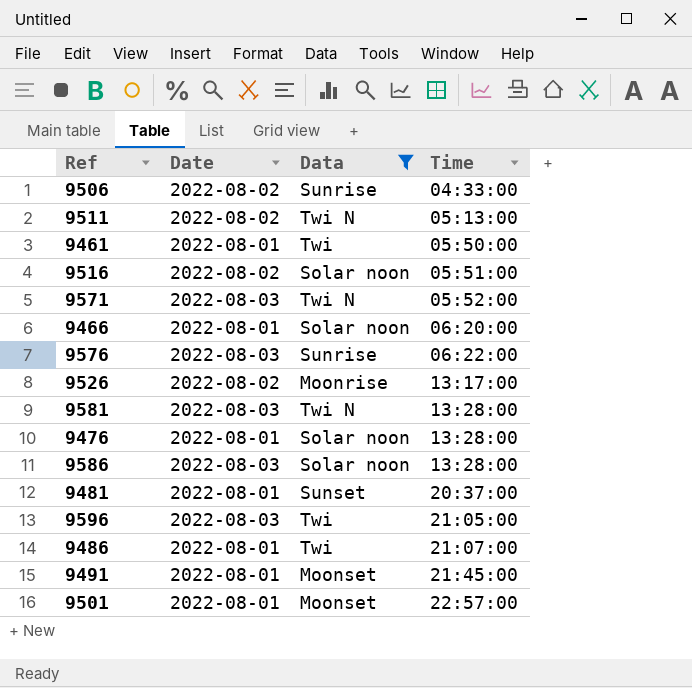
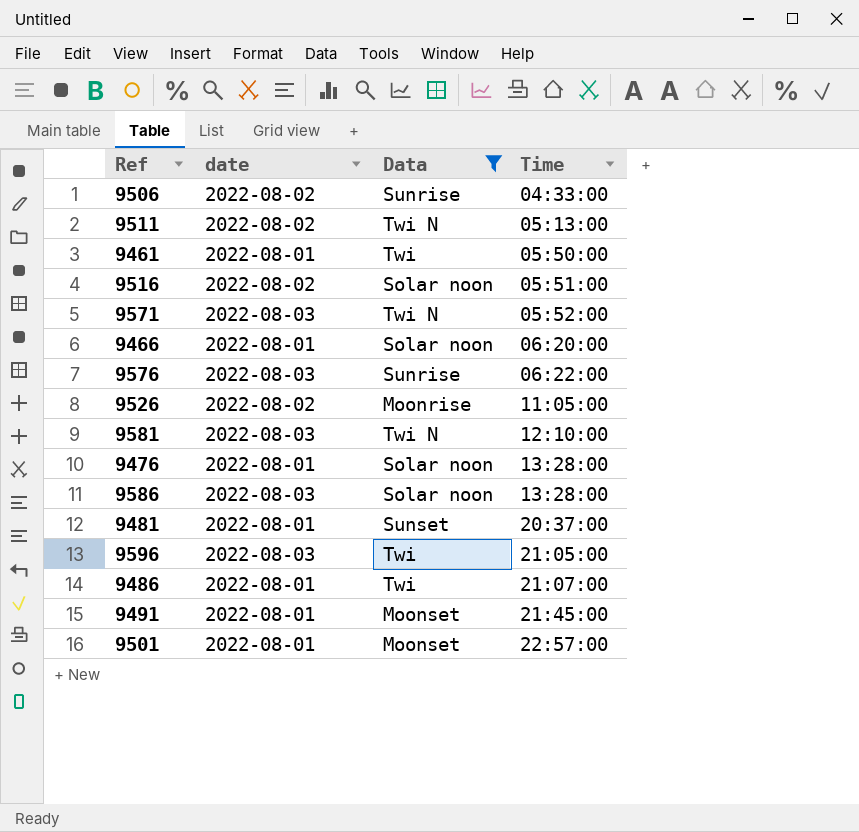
column name: Date -> date
9526 | Time: 13:17:00 -> 11:05:00
9581 | Time: 13:28:00 -> 12:10:00

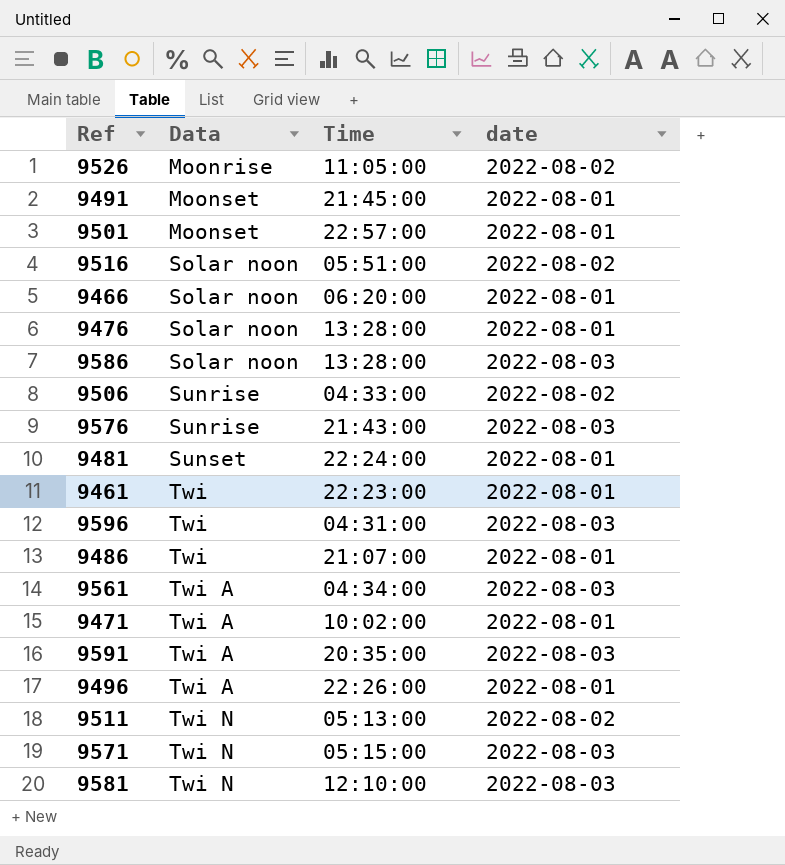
filter: Data != Twi A -> none
row order: Time ascending -> Data ascending
column date | position: 2 -> 4
9576 | Time: 06:22:00 -> 21:43:00
9481 | Time: 20:37:00 -> 22:24:00
9461 | Time: 05:50:00 -> 22:23:00
9596 | Time: 21:05:00 -> 04:31:00
9571 | Time: 05:52:00 -> 05:15:00

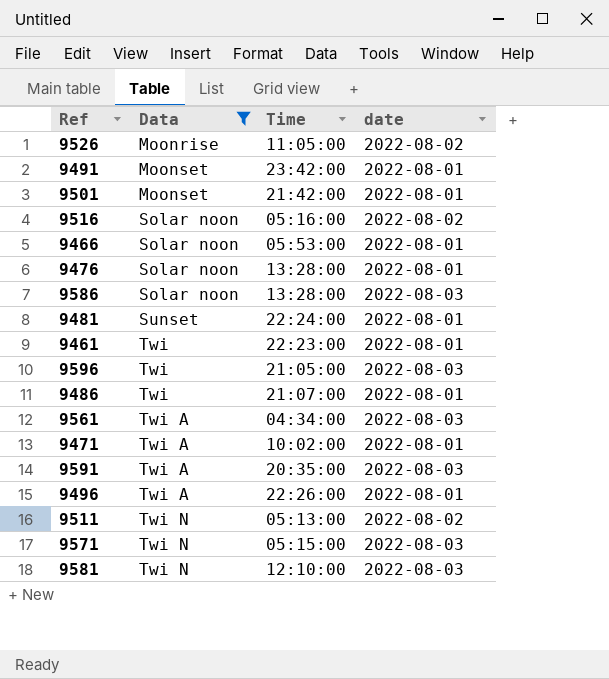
filter: none -> Data != Sunrise
9491 | Time: 21:45:00 -> 23:42:00
9501 | Time: 22:57:00 -> 21:42:00
9516 | Time: 05:51:00 -> 05:16:00
9466 | Time: 06:20:00 -> 05:53:00
9596 | Time: 04:31:00 -> 21:05:00

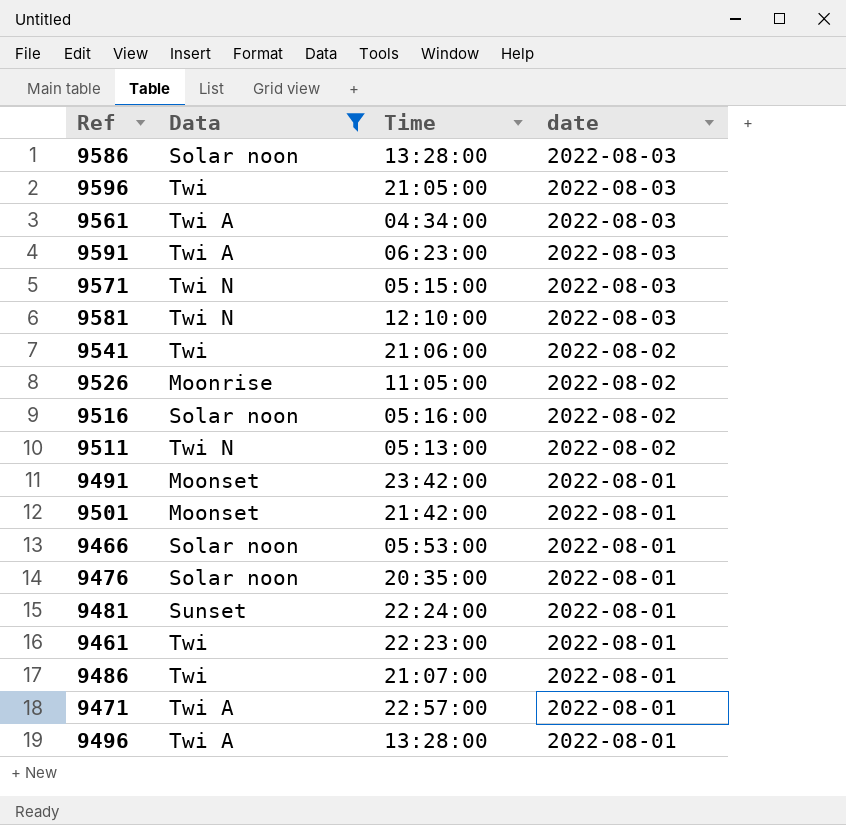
row order: Data ascending -> date descending
9591 | Time: 20:35:00 -> 06:23:00
row 9541: none -> Twi | 21:06:00 | 2022-08-02
9476 | Time: 13:28:00 -> 20:35:00
9471 | Time: 10:02:00 -> 22:57:00
9496 | Time: 22:26:00 -> 13:28:00

